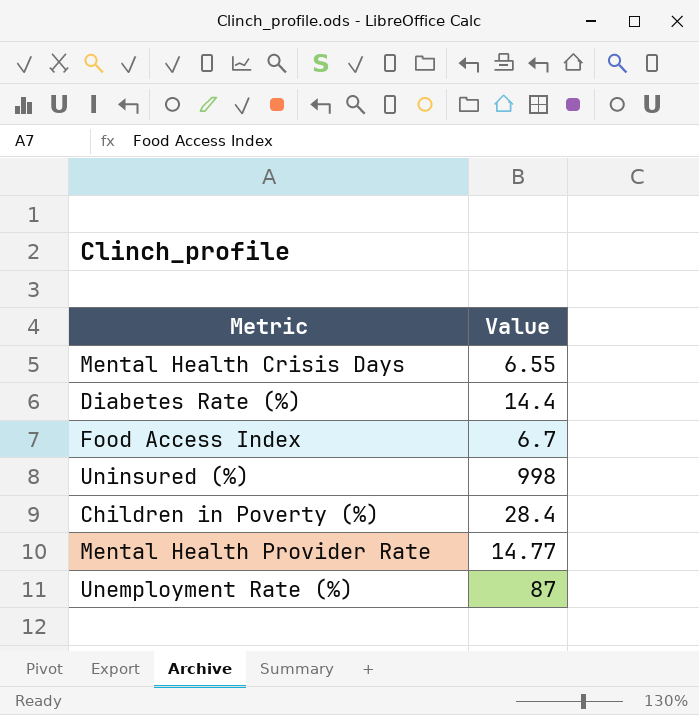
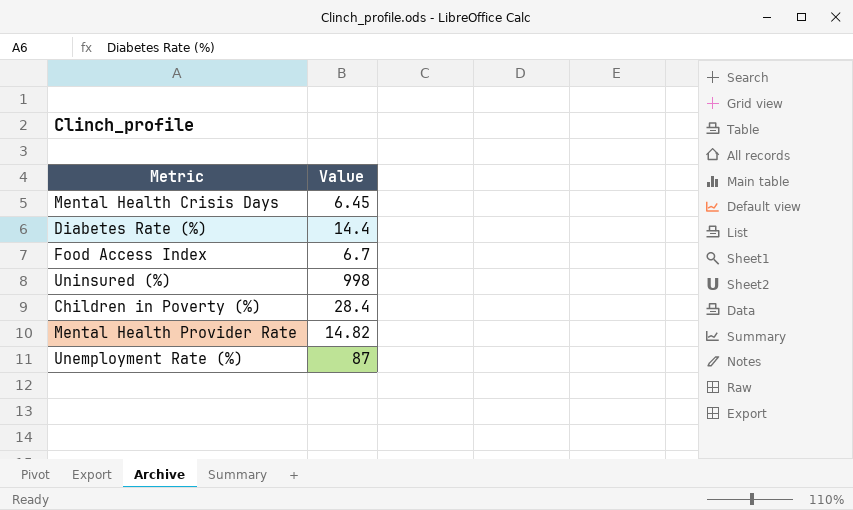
Mental Health Crisis Days | Value: 6.55 -> 6.45
Mental Health Provider Rate | Value: 14.77 -> 14.82

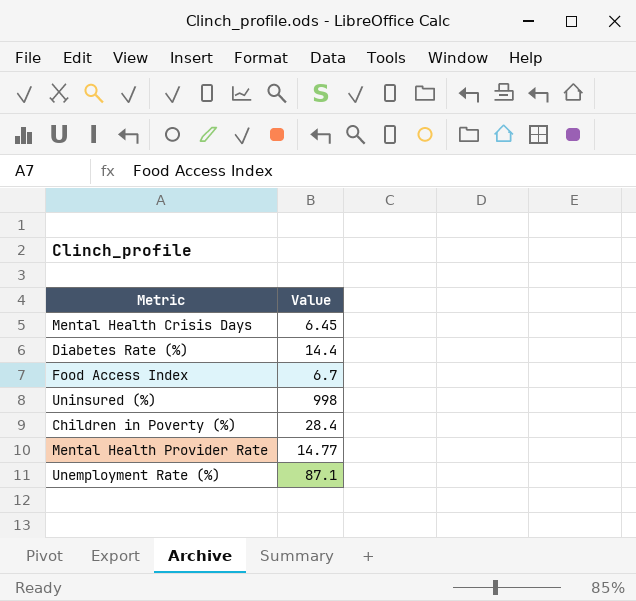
Mental Health Provider Rate | Value: 14.82 -> 14.77
Unemployment Rate (%) | Value: 87 -> 87.1

